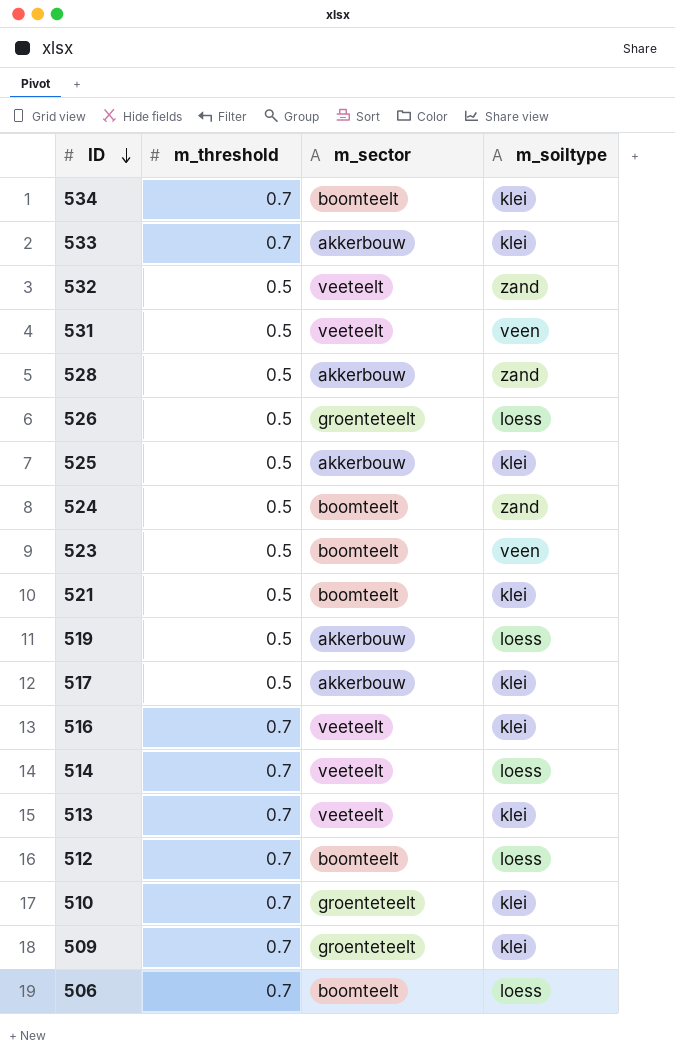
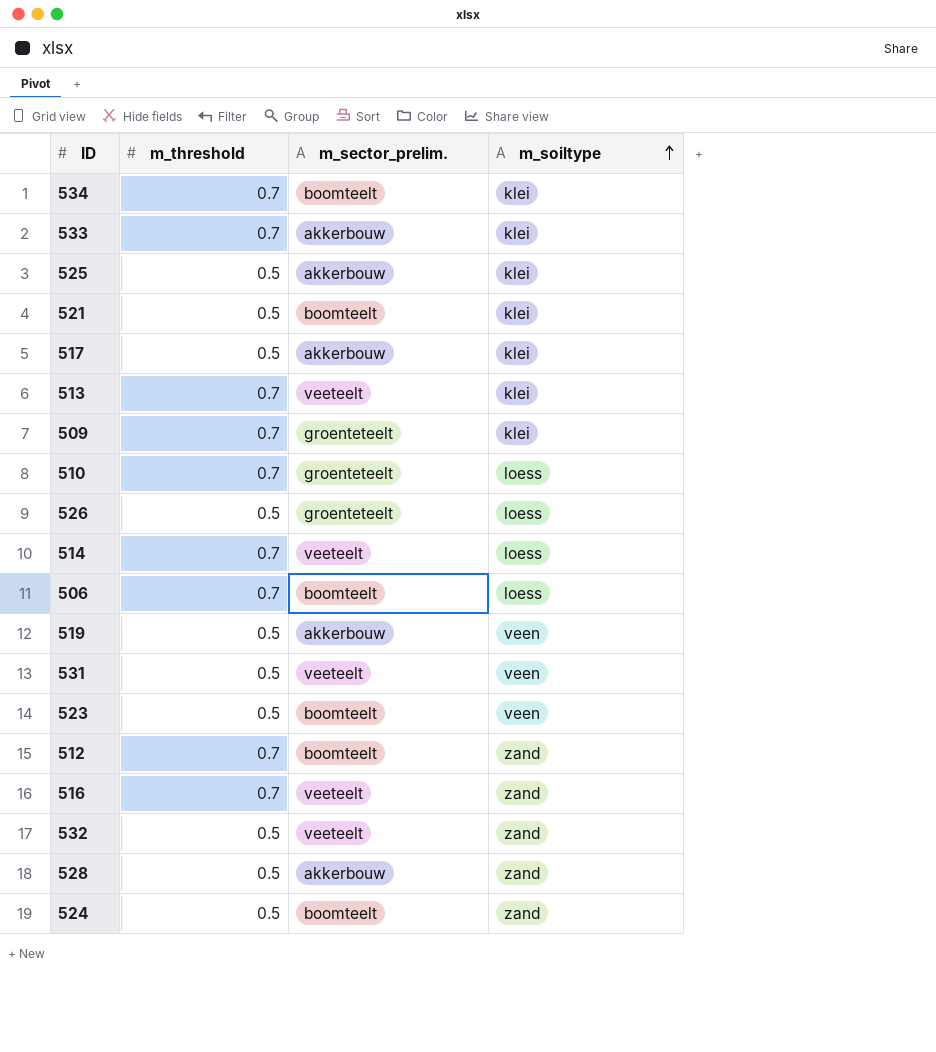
row order: ID descending -> m_soiltype ascending
column name: m_sector -> m_sector_prelim.
510 | m_soiltype: klei -> loess
519 | m_soiltype: loess -> veen
512 | m_soiltype: loess -> zand
516 | m_soiltype: klei -> zand

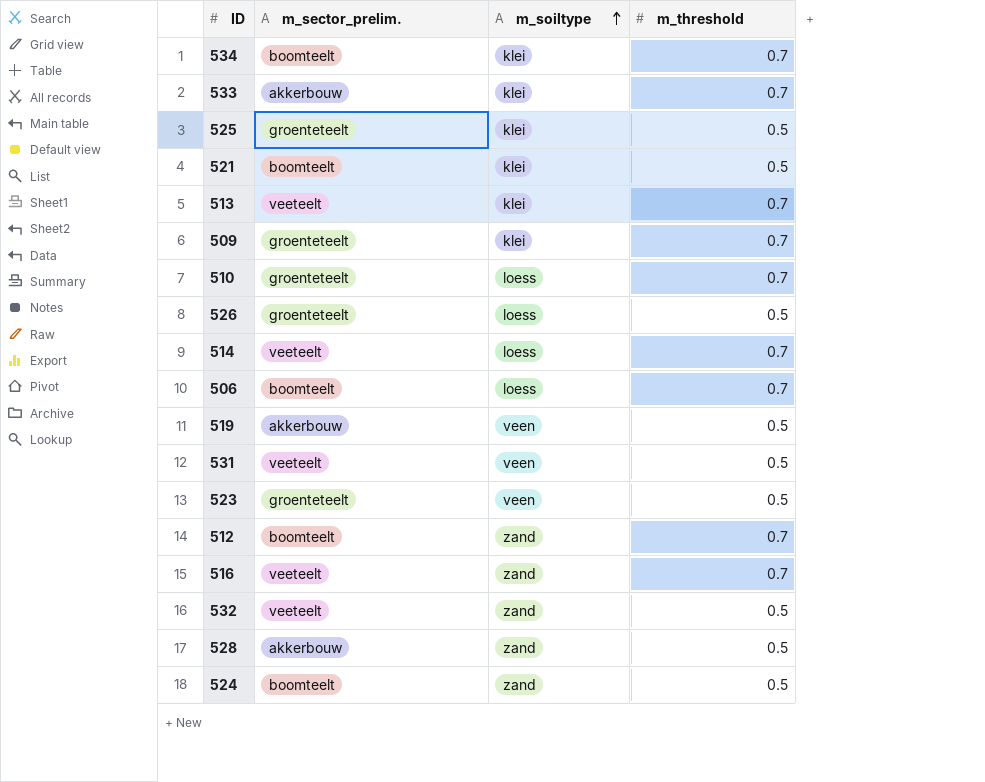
column m_threshold | position: 2 -> 4
row 517: 0.5 | akkerbouw | klei -> none
525 | m_sector_prelim.: akkerbouw -> groenteteelt
523 | m_sector_prelim.: boomteelt -> groenteteelt

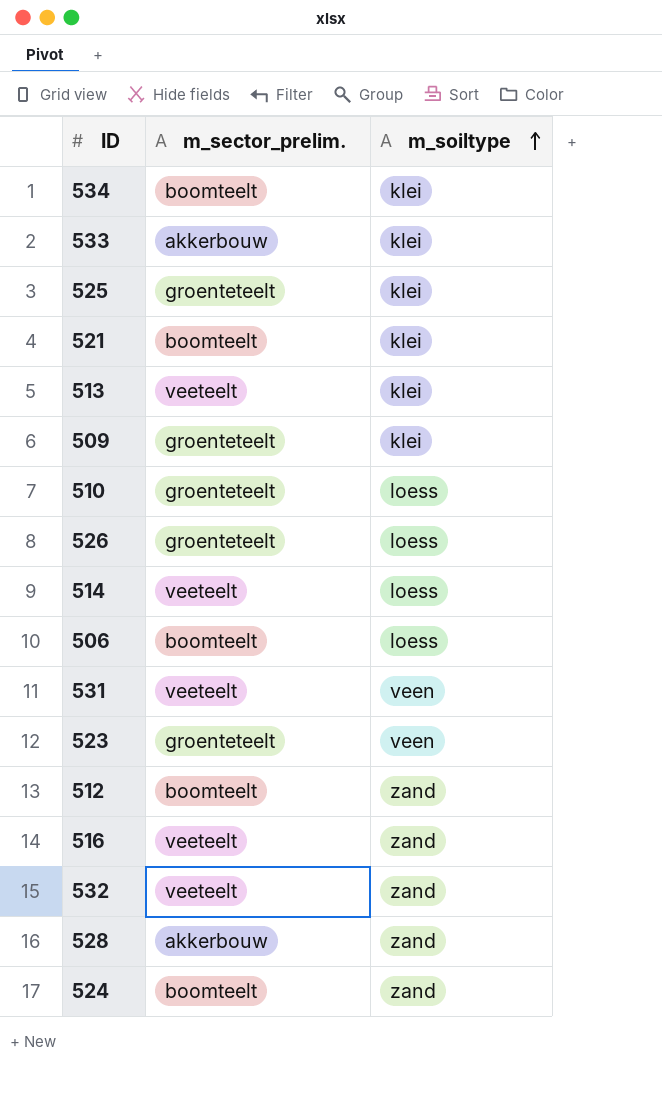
column m_threshold | position: 4 -> none
row 519: akkerbouw | veen | 0.5 -> none

